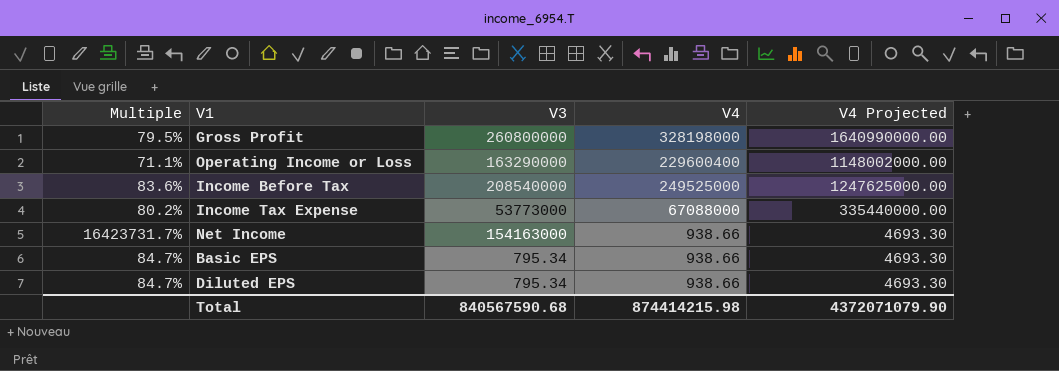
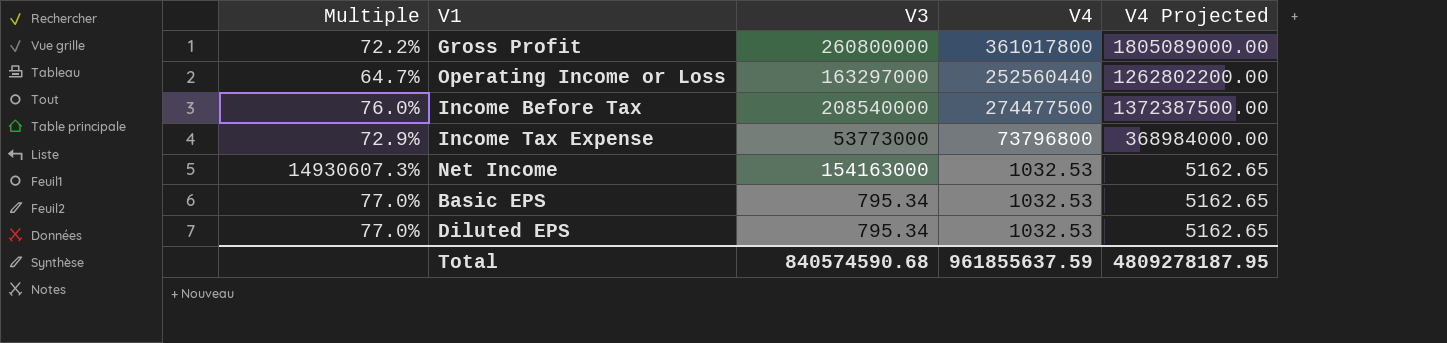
Gross Profit | Multiple: 79.5% -> 72.2%
Gross Profit | V4: 328198000 -> 361017800
Gross Profit | V4 Projected: 1640990000.00 -> 1805089000.00
Operating Income or Loss | Multiple: 71.1% -> 64.7%
Operating Income or Loss | V3: 163290000 -> 163297000
Operating Income or Loss | V4: 229600400 -> 252560440
Operating Income or Loss | V4 Projected: 1148002000.00 -> 1262802200.00
Income Before Tax | Multiple: 83.6% -> 76.0%
Income Before Tax | V4: 249525000 -> 274477500
Income Before Tax | V4 Projected: 1247625000.00 -> 1372387500.00
Income Tax Expense | Multiple: 80.2% -> 72.9%
Income Tax Expense | V4: 67088000 -> 73796800
Income Tax Expense | V4 Projected: 335440000.00 -> 368984000.00
Net Income | Multiple: 16423731.7% -> 14930607.3%
Net Income | V4: 938.66 -> 1032.53
Net Income | V4 Projected: 4693.30 -> 5162.65
Basic EPS | Multiple: 84.7% -> 77.0%
Basic EPS | V4: 938.66 -> 1032.53
Basic EPS | V4 Projected: 4693.30 -> 5162.65
Diluted EPS | Multiple: 84.7% -> 77.0%
Diluted EPS | V4: 938.66 -> 1032.53
Diluted EPS | V4 Projected: 4693.30 -> 5162.65
Total | V3: 840567590.68 -> 840574590.68
Total | V4: 874414215.98 -> 961855637.59
Total | V4 Projected: 4372071079.90 -> 4809278187.95

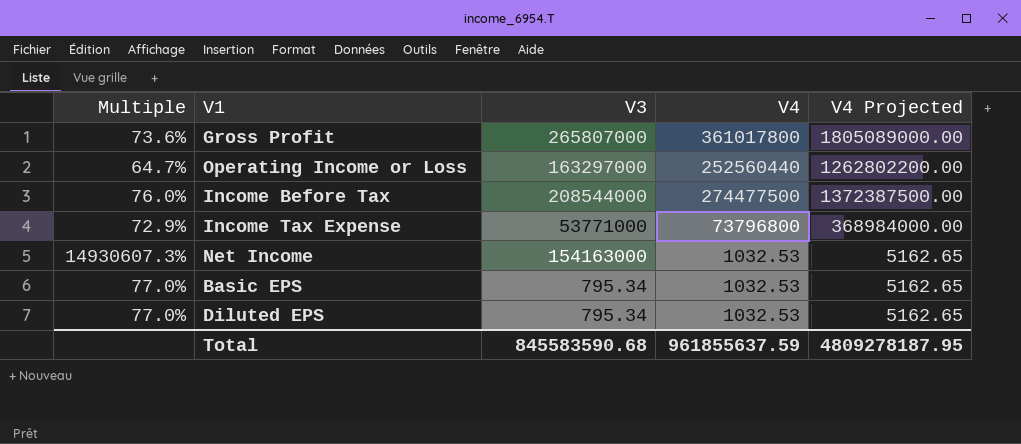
Gross Profit | Multiple: 72.2% -> 73.6%
Gross Profit | V3: 260800000 -> 265807000
Income Before Tax | V3: 208540000 -> 208544000
Income Tax Expense | V3: 53773000 -> 53771000
Total | V3: 840574590.68 -> 845583590.68

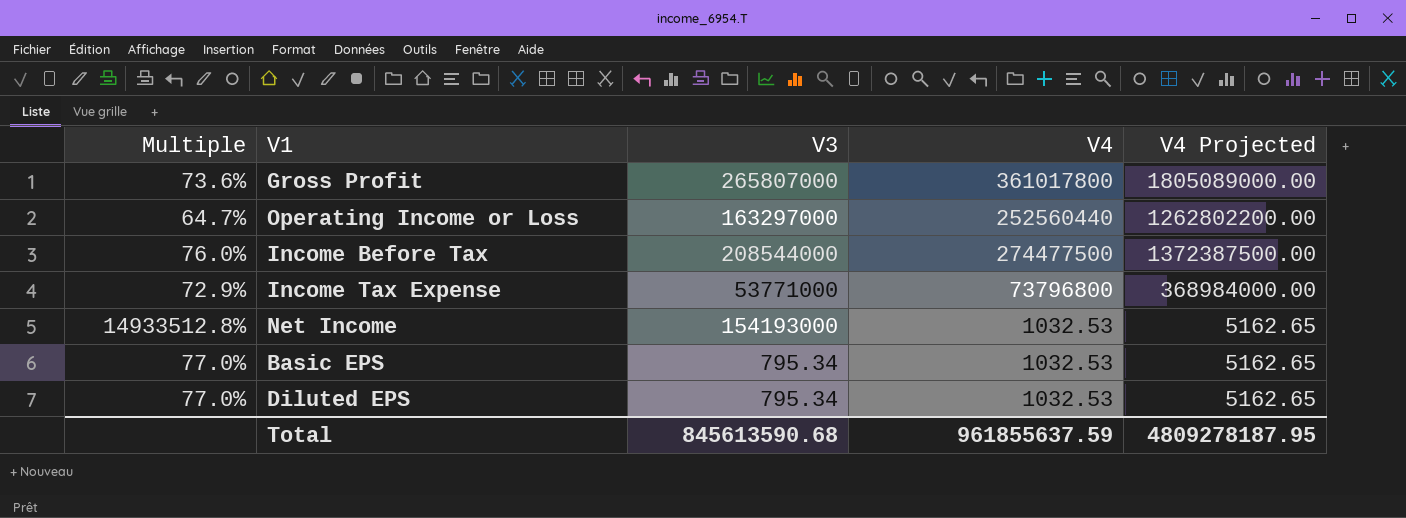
Net Income | Multiple: 14930607.3% -> 14933512.8%
Net Income | V3: 154163000 -> 154193000
Total | V3: 845583590.68 -> 845613590.68

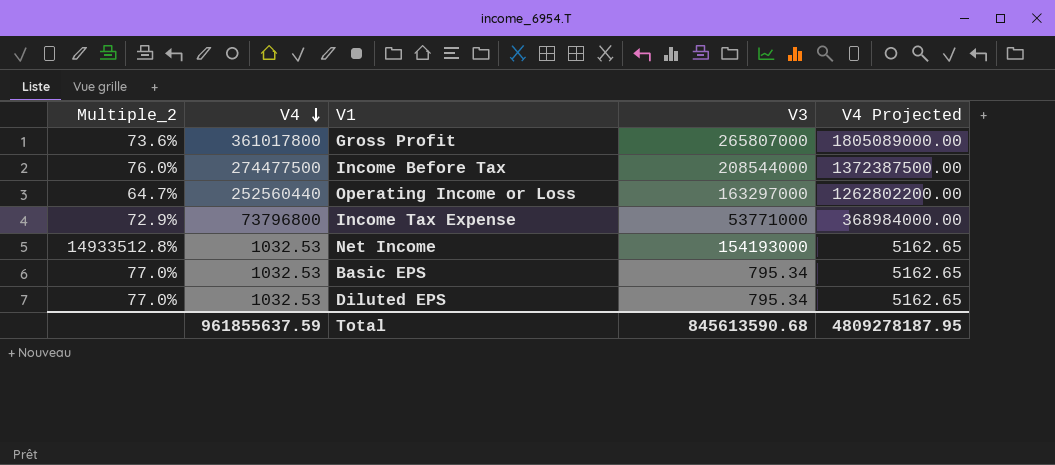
row order: none -> V4 descending
column name: Multiple -> Multiple_2
column V4 | position: 4 -> 2

